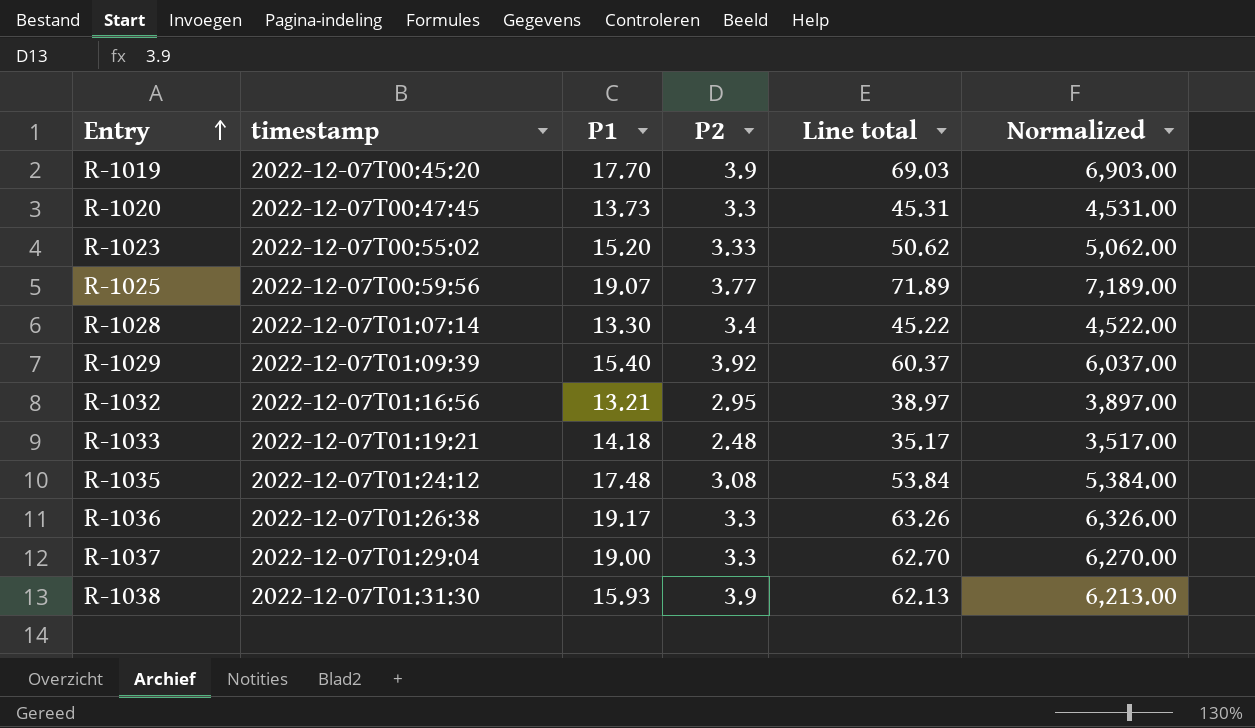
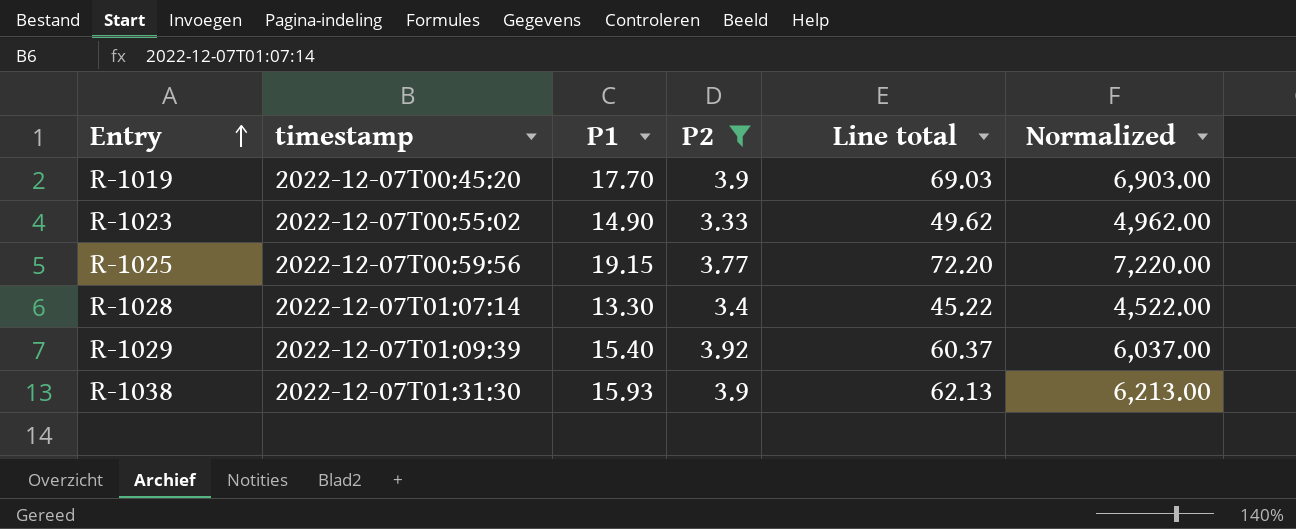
filter: none -> P2 >= 3.33
R-1023 | P1: 15.20 -> 14.90
R-1023 | Line total: 50.62 -> 49.62
R-1023 | Normalized: 5,062.00 -> 4,962.00
R-1025 | P1: 19.07 -> 19.15
R-1025 | Line total: 71.89 -> 72.20
R-1025 | Normalized: 7,189.00 -> 7,220.00

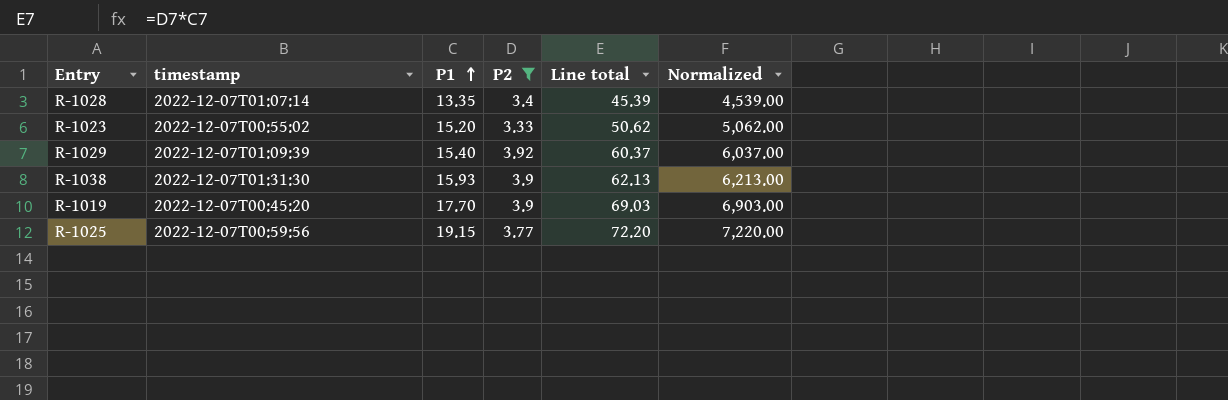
row order: Entry ascending -> P1 ascending
R-1028 | P1: 13.30 -> 13.35
R-1028 | Line total: 45.22 -> 45.39
R-1028 | Normalized: 4,522.00 -> 4,539.00
R-1023 | P1: 14.90 -> 15.20
R-1023 | Line total: 49.62 -> 50.62
R-1023 | Normalized: 4,962.00 -> 5,062.00

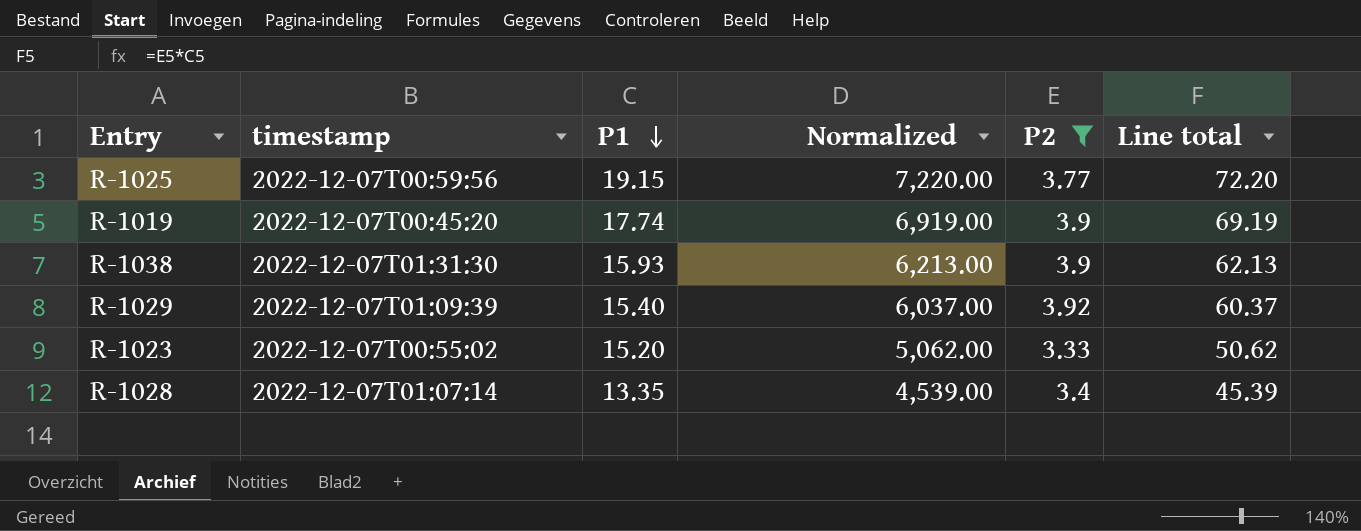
row order: P1 ascending -> P1 descending
column Normalized | position: 6 -> 4
R-1019 | P1: 17.70 -> 17.74
R-1019 | Normalized: 6,903.00 -> 6,919.00
R-1019 | Line total: 69.03 -> 69.19

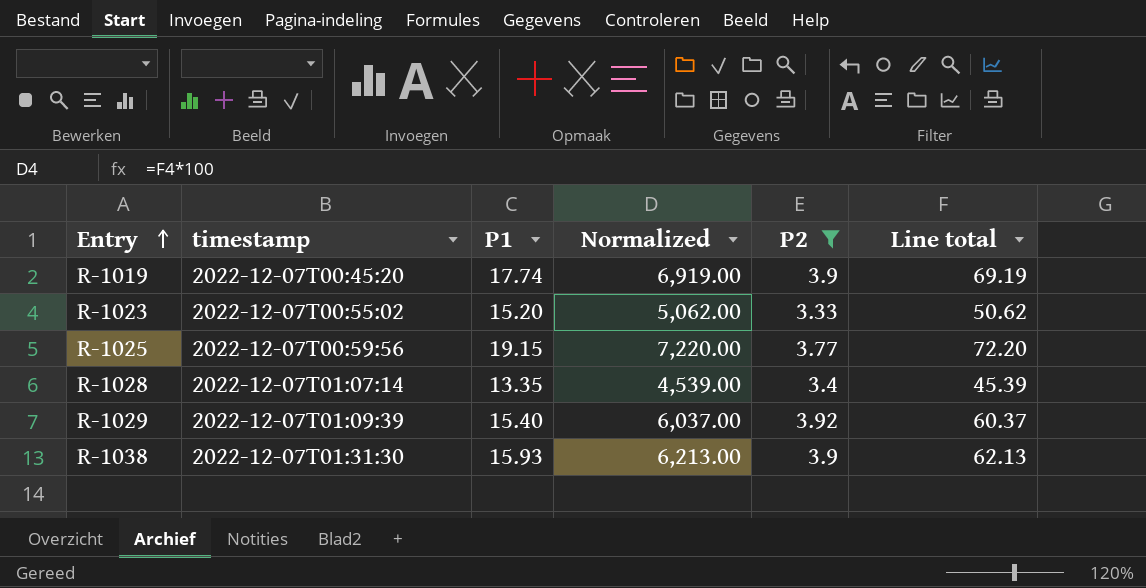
row order: P1 descending -> Entry ascending

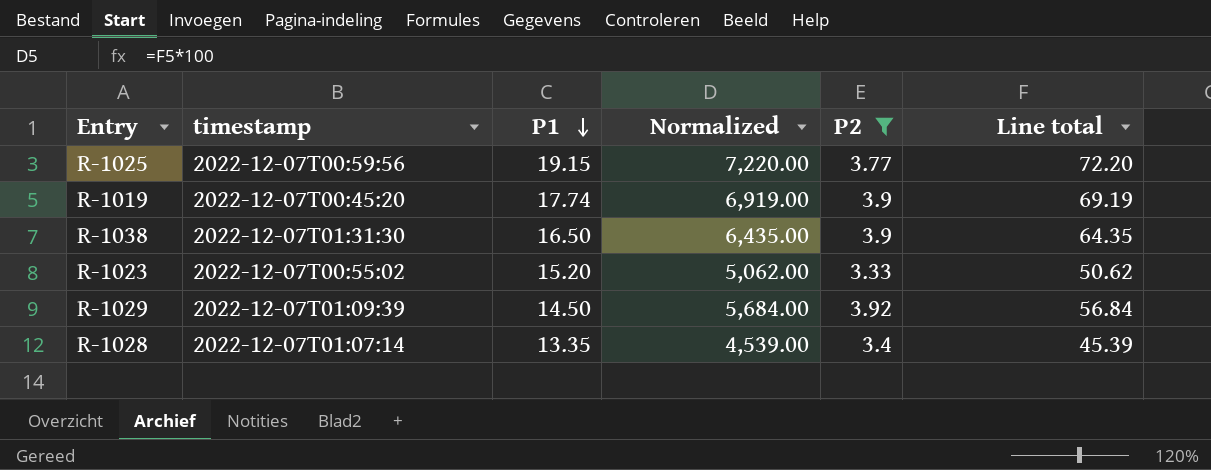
row order: Entry ascending -> P1 descending
R-1038 | P1: 15.93 -> 16.50
R-1038 | Normalized: 6,213.00 -> 6,435.00
R-1038 | Line total: 62.13 -> 64.35
R-1029 | P1: 15.40 -> 14.50
R-1029 | Normalized: 6,037.00 -> 5,684.00
R-1029 | Line total: 60.37 -> 56.84

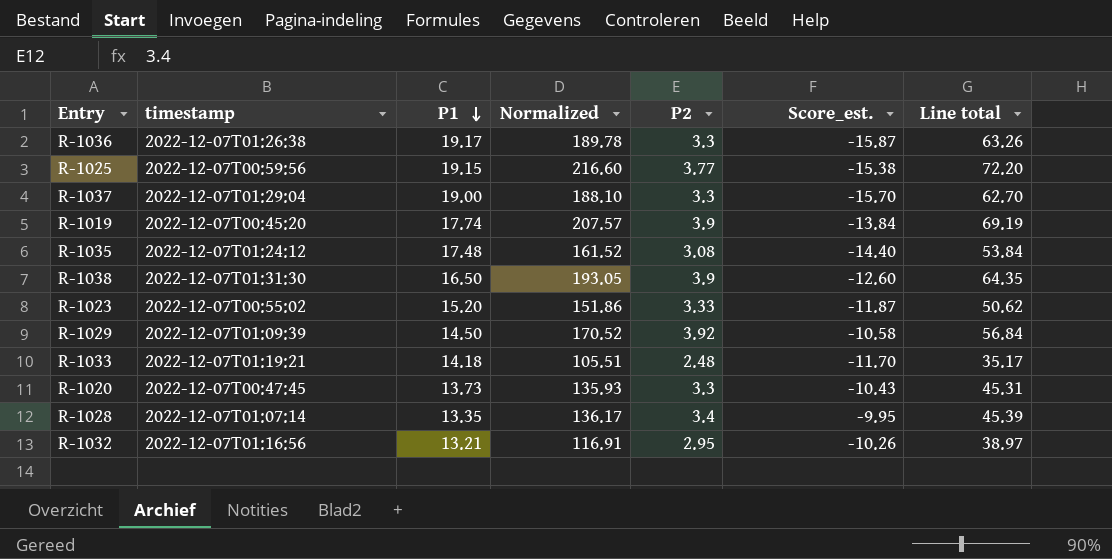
filter: P2 >= 3.33 -> none
column Normalized | formula: [Line total] * 100 -> [Line total] * 3
column Score_est. | formula: none -> [P2] - [P1]

